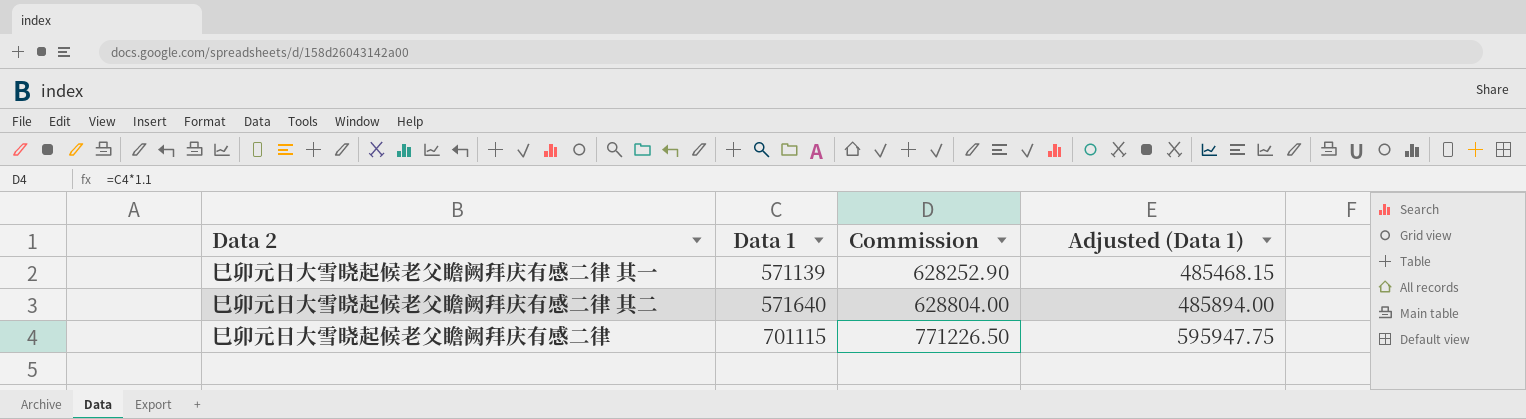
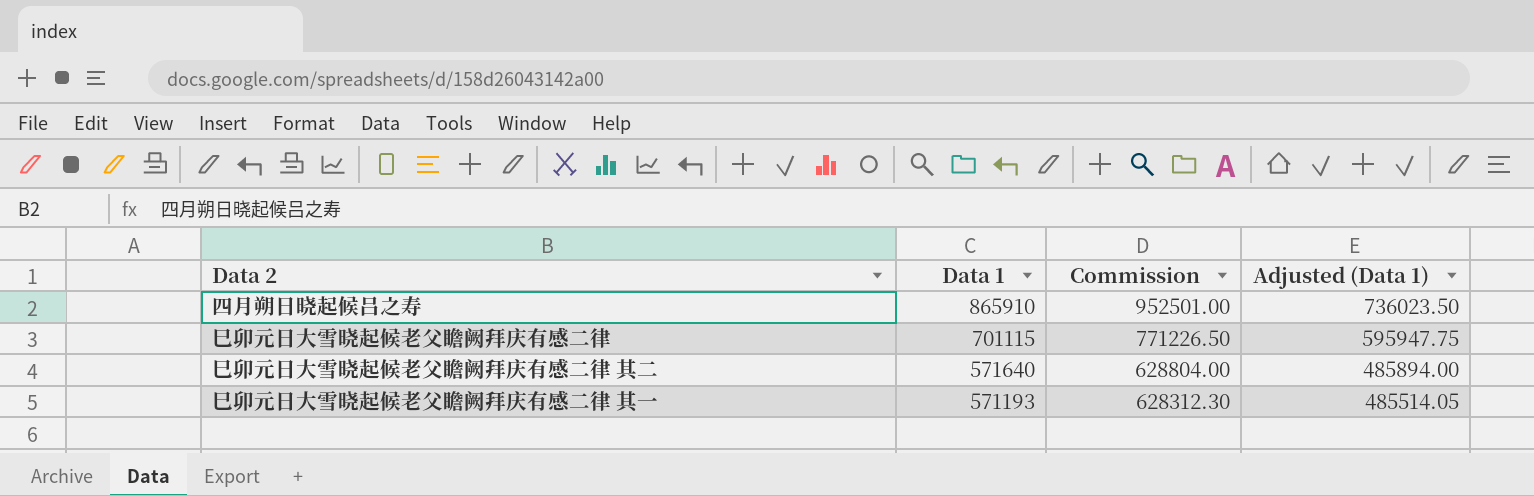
row order: Data 1 ascending -> Data 1 descending
row 四月朔日晓起候吕之寿: none -> 865910 | 952501.00 | 736023.50
巳卯元日大雪晓起候老父瞻阙拜庆有感二律 其一 | Data 1: 571139 -> 571193
巳卯元日大雪晓起候老父瞻阙拜庆有感二律 其一 | Commission: 628252.90 -> 628312.30
巳卯元日大雪晓起候老父瞻阙拜庆有感二律 其一 | Adjusted (Data 1): 485468.15 -> 485514.05

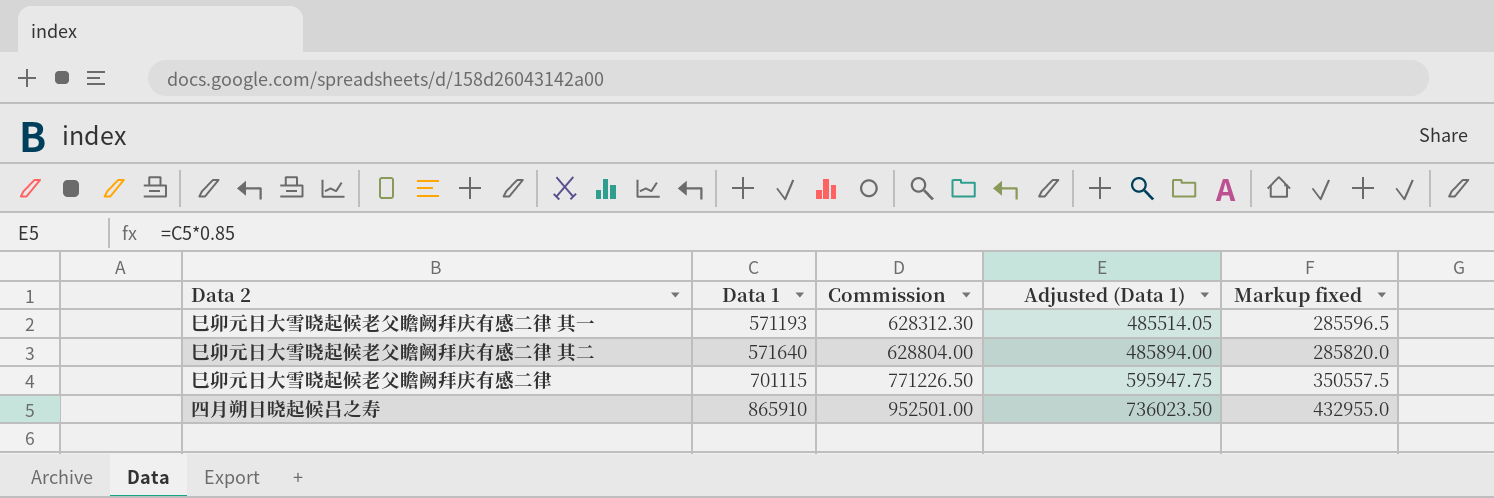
row order: Data 1 descending -> Data 1 ascending
column Markup fixed | formula: none -> [Data 1] * 0.5

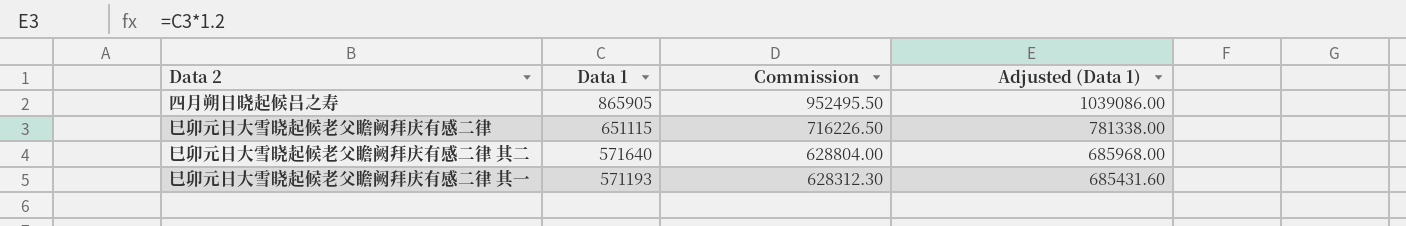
row order: Data 1 ascending -> Data 1 descending
column Markup fixed | formula: [Data 1] * 0.5 -> none
column Adjusted (Data 1) | formula: [Data 1] * 0.85 -> [Data 1] * 1.2
四月朔日晓起候吕之寿 | Data 1: 865910 -> 865905
四月朔日晓起候吕之寿 | Commission: 952501.00 -> 952495.50
巳卯元日大雪晓起候老父瞻阙拜庆有感二律 | Data 1: 701115 -> 651115
巳卯元日大雪晓起候老父瞻阙拜庆有感二律 | Commission: 771226.50 -> 716226.50

